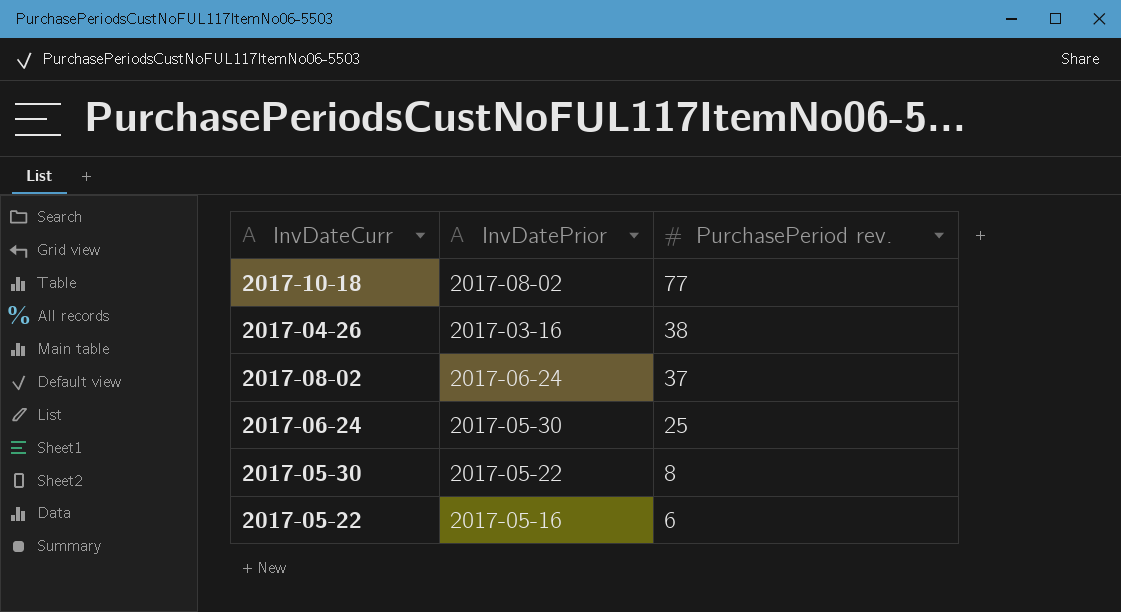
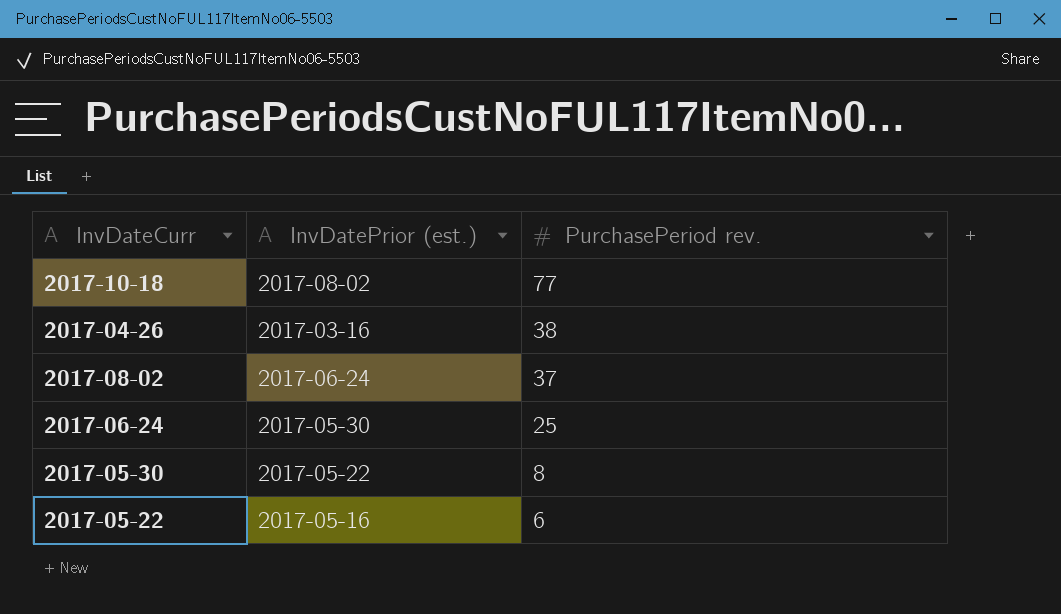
column name: InvDatePrior -> InvDatePrior (est.)

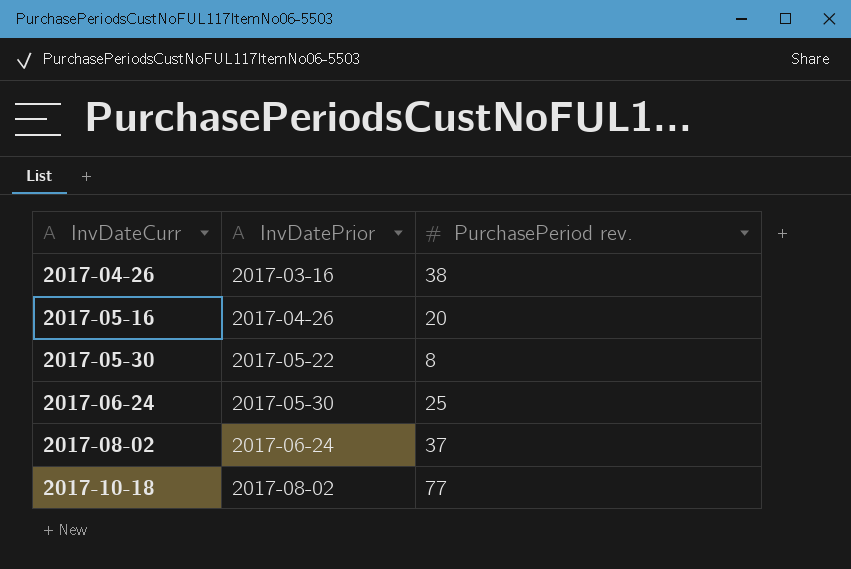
row order: PurchasePeriod rev. descending -> InvDateCurr ascending
column name: InvDatePrior (est.) -> InvDatePrior
row 2017-05-22: 2017-05-16 | 6 -> none
row 2017-05-16: none -> 2017-04-26 | 20

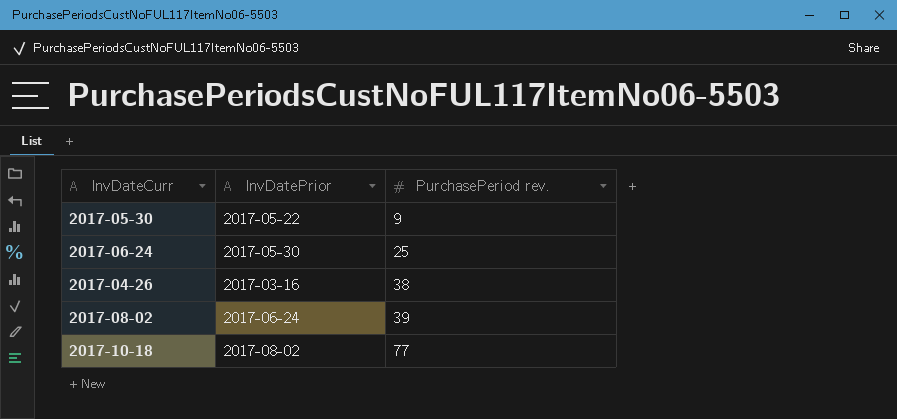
row order: InvDateCurr ascending -> PurchasePeriod rev. ascending
row 2017-05-16: 2017-04-26 | 20 -> none
2017-05-30 | PurchasePeriod rev.: 8 -> 9
2017-08-02 | PurchasePeriod rev.: 37 -> 39

